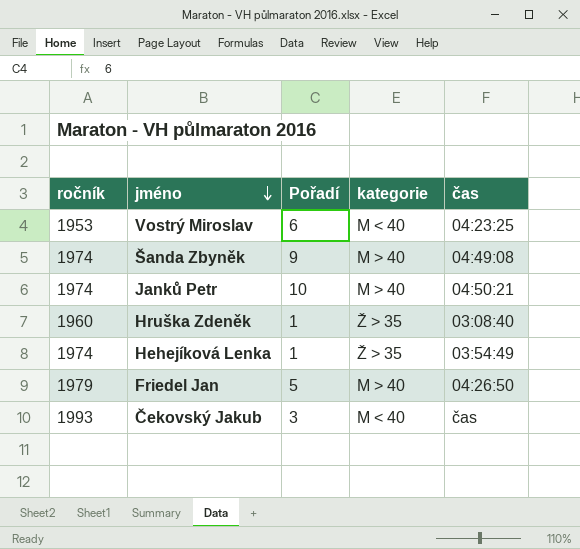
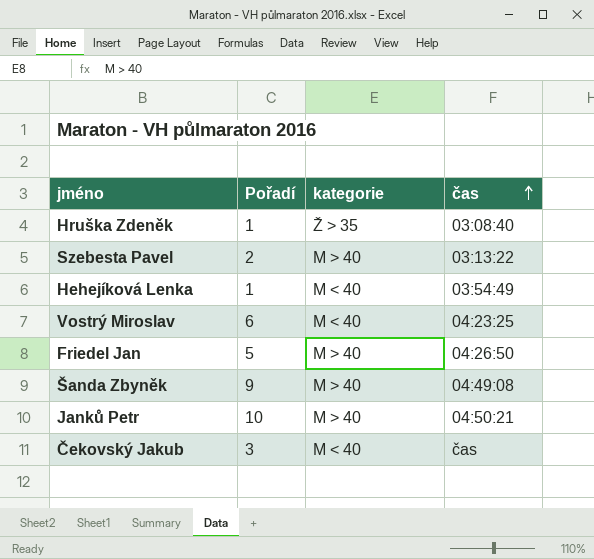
row order: jméno descending -> čas ascending
column ročník | position: 1 -> none
row Szebesta Pavel: none -> 2 | M > 40 | 03:13:22
Hehejíková Lenka | kategorie: Ž > 35 -> M < 40

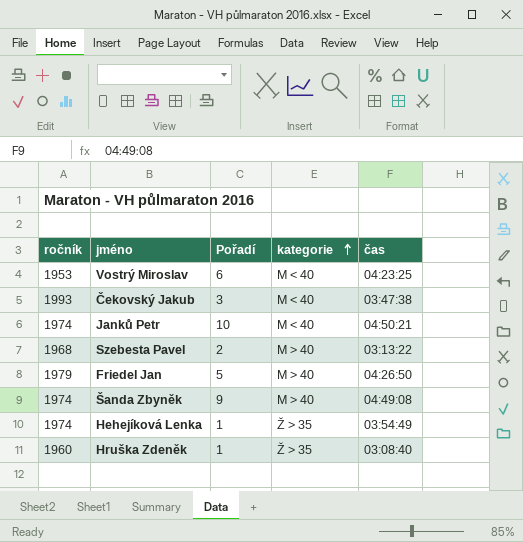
row order: čas ascending -> kategorie ascending
column ročník | position: none -> 1
Čekovský Jakub | čas: čas -> 03:47:38
Janků Petr | kategorie: M > 40 -> M < 40
Hehejíková Lenka | kategorie: M < 40 -> Ž > 35

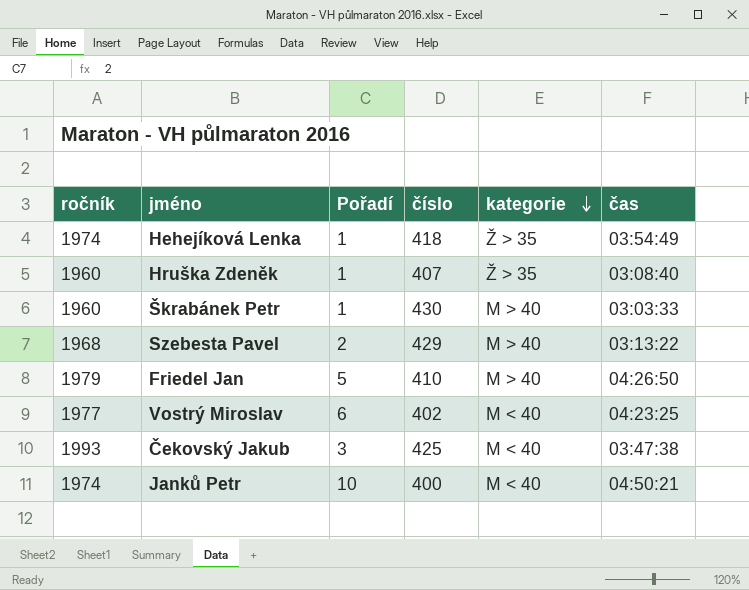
row order: kategorie ascending -> kategorie descending
column číslo | position: none -> 4
row Šanda Zbyněk: 1974 | 9 | M > 40 | 04:49:08 -> none
row Škrabánek Petr: none -> 1960 | 1 | 430 | M > 40 | 03:03:33
Vostrý Miroslav | ročník: 1953 -> 1977

